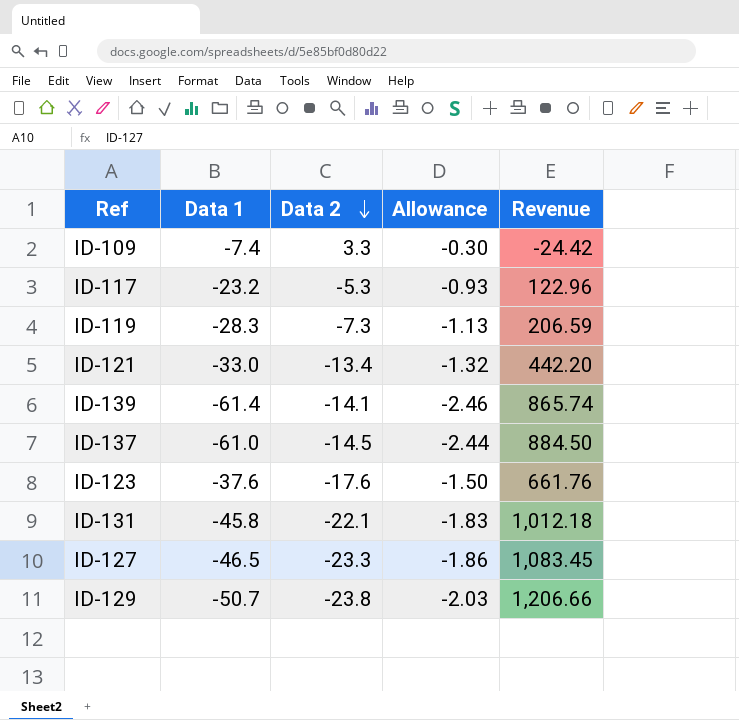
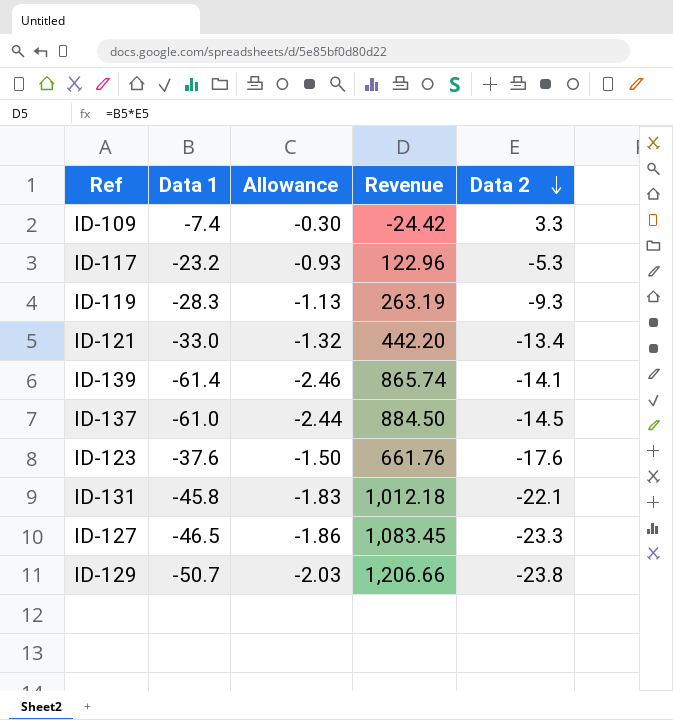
column Data 2 | position: 3 -> 5
ID-119 | Revenue: 206.59 -> 263.19
ID-119 | Data 2: -7.3 -> -9.3

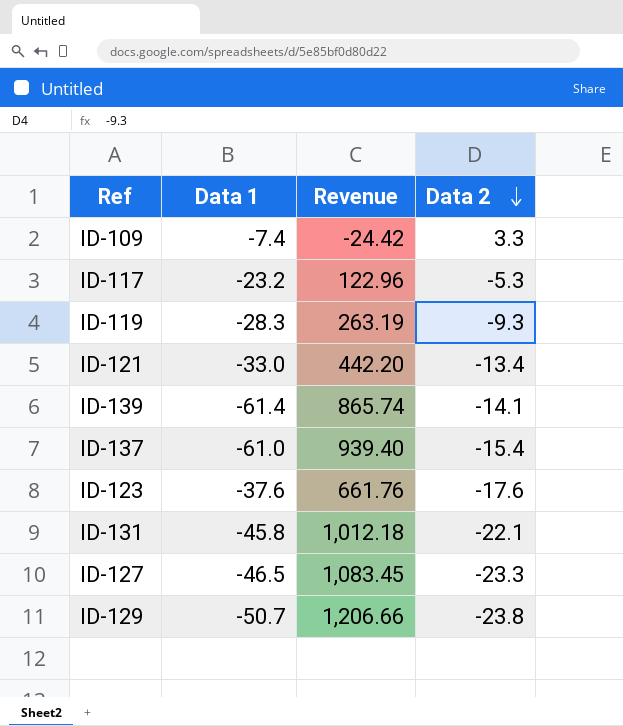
column Allowance | formula: [Data 1] * 0.04 -> none
ID-137 | Revenue: 884.50 -> 939.40
ID-137 | Data 2: -14.5 -> -15.4

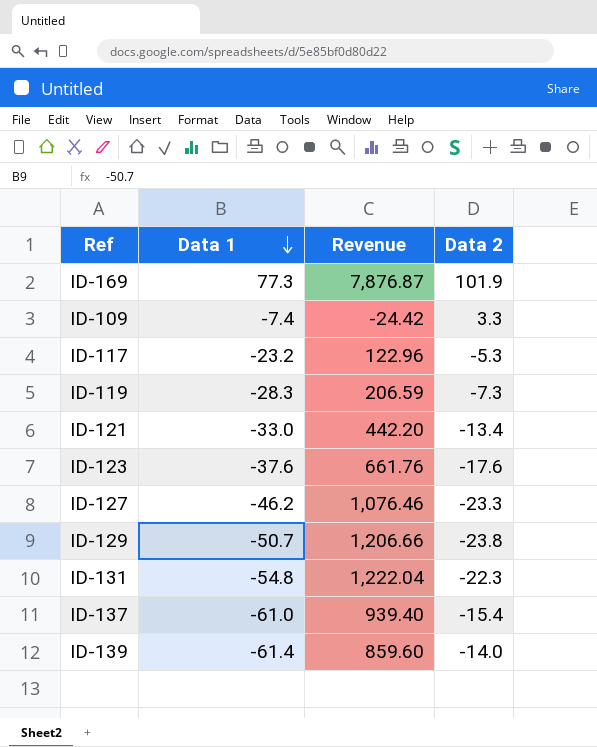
row order: Data 2 descending -> Data 1 descending
row ID-169: none -> 77.3 | 7,876.87 | 101.9
ID-119 | Revenue: 263.19 -> 206.59
ID-119 | Data 2: -9.3 -> -7.3
ID-127 | Data 1: -46.5 -> -46.2
ID-127 | Revenue: 1,083.45 -> 1,076.46
ID-131 | Data 1: -45.8 -> -54.8
ID-131 | Revenue: 1,012.18 -> 1,222.04
ID-131 | Data 2: -22.1 -> -22.3
ID-139 | Revenue: 865.74 -> 859.60
ID-139 | Data 2: -14.1 -> -14.0

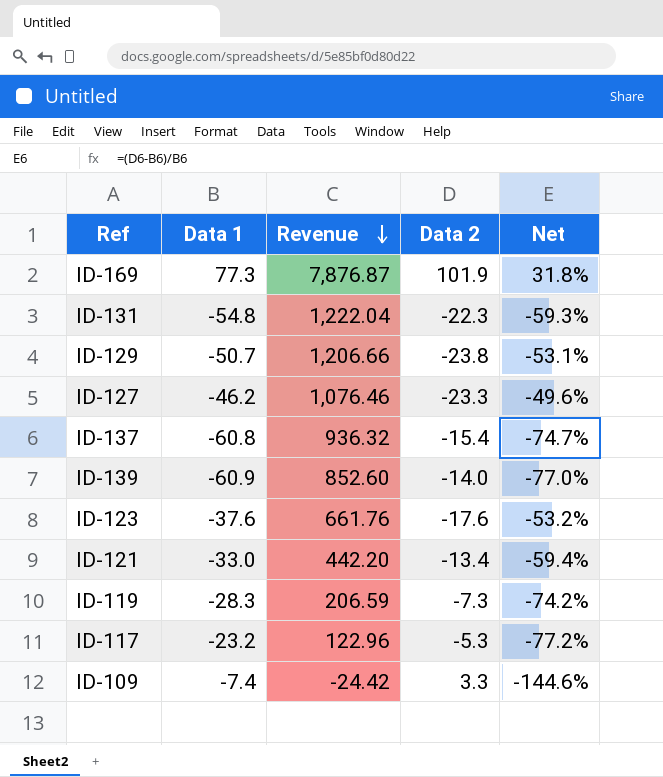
row order: Data 1 descending -> Revenue descending
column Net | formula: none -> ([Data 2] - [Data 1]) / [Data 1]
ID-137 | Data 1: -61.0 -> -60.8
ID-137 | Revenue: 939.40 -> 936.32
ID-139 | Data 1: -61.4 -> -60.9
ID-139 | Revenue: 859.60 -> 852.60

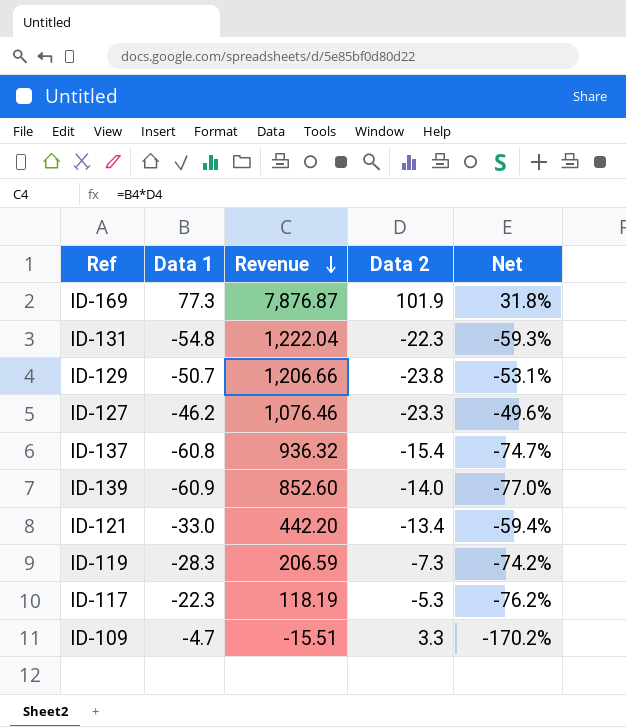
row ID-123: -37.6 | 661.76 | -17.6 | -53.2% -> none
ID-117 | Data 1: -23.2 -> -22.3
ID-117 | Revenue: 122.96 -> 118.19
ID-117 | Net: -77.2% -> -76.2%
ID-109 | Data 1: -7.4 -> -4.7
ID-109 | Revenue: -24.42 -> -15.51
ID-109 | Net: -144.6% -> -170.2%

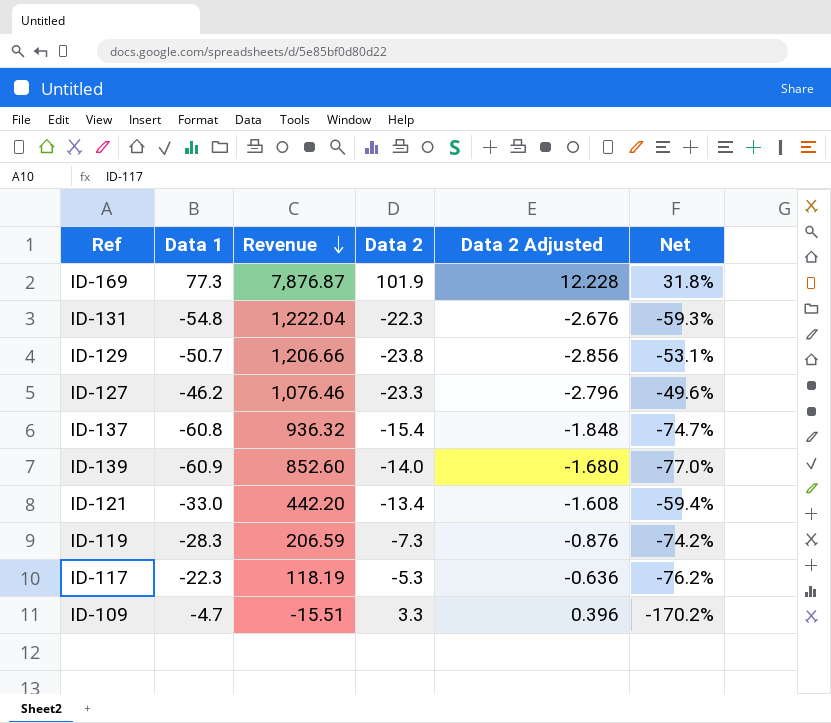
column Data 2 Adjusted | formula: none -> [Data 2] * 0.12

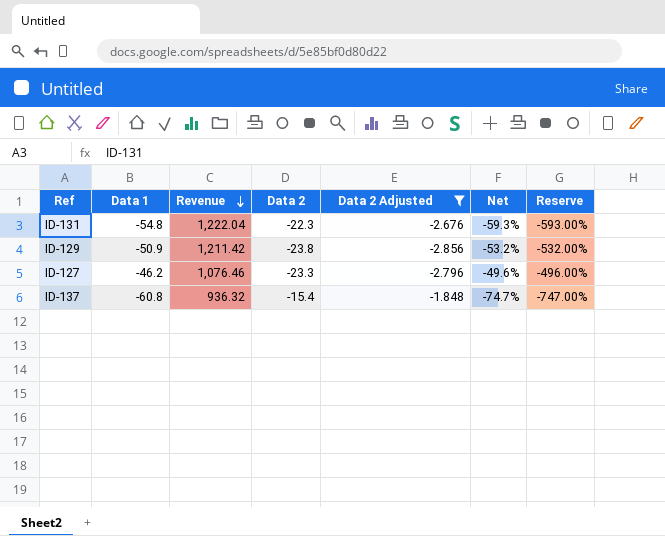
filter: none -> Data 2 Adjusted <= -1.848
column Reserve | formula: none -> [Net] * 10
ID-129 | Data 1: -50.7 -> -50.9
ID-129 | Revenue: 1,206.66 -> 1,211.42
ID-129 | Net: -53.1% -> -53.2%

